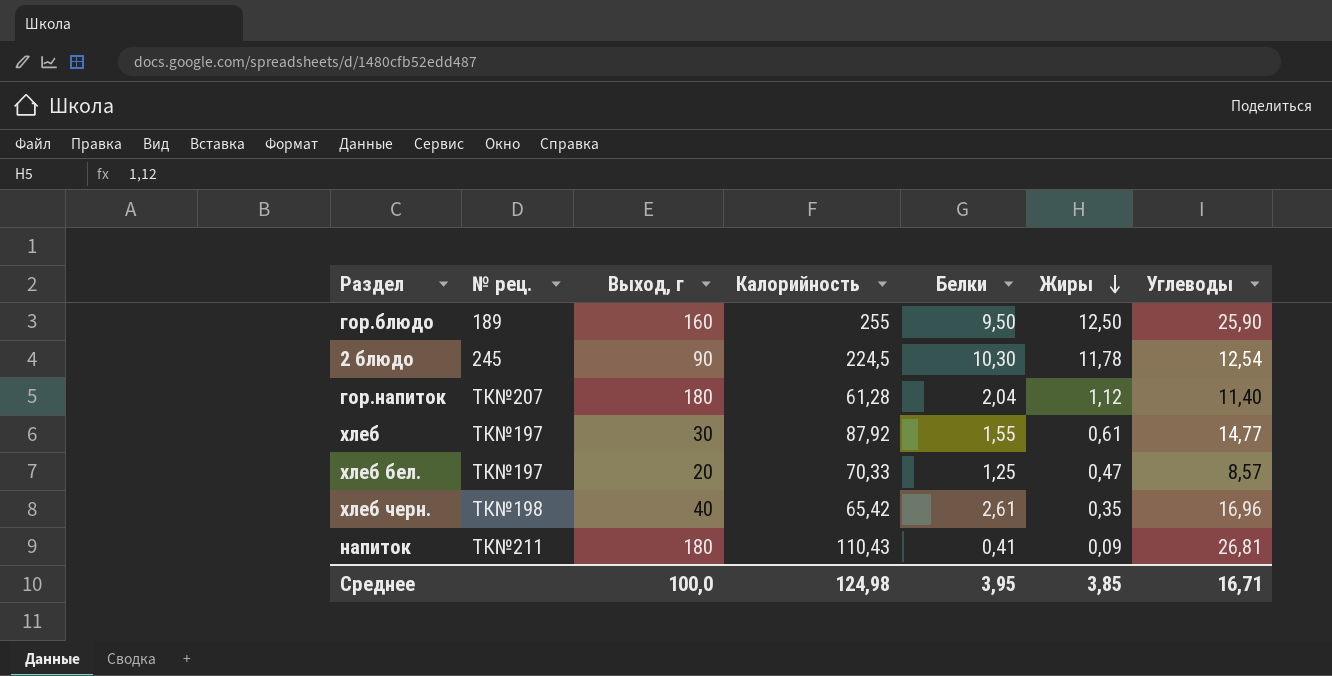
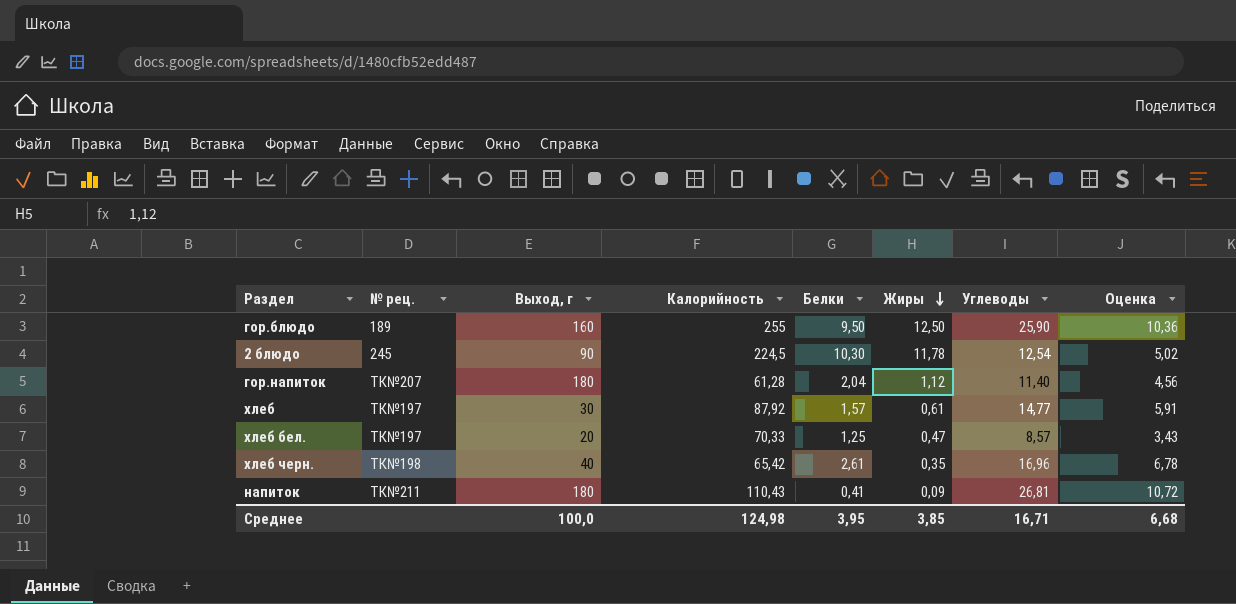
column Оценка | formula: none -> [Углеводы] * 0,4
хлеб | Белки: 1,55 -> 1,57

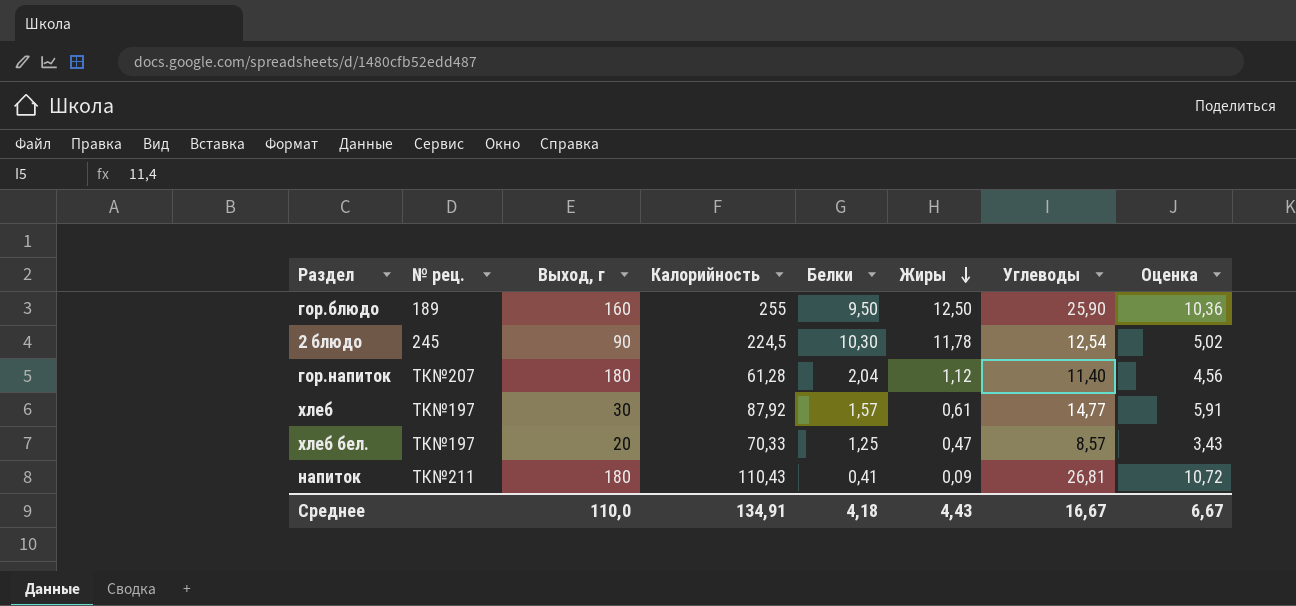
row хлеб черн.: ТК№198 | 40 | 65,42 | 2,61 | 0,35 | 16,96 | 6,78 -> none
Среднее | Выход, г: 100,0 -> 110,0
Среднее | Калорийность: 124,98 -> 134,91
Среднее | Белки: 3,95 -> 4,18
Среднее | Жиры: 3,85 -> 4,43
Среднее | Углеводы: 16,71 -> 16,67
Среднее | Оценка: 6,68 -> 6,67

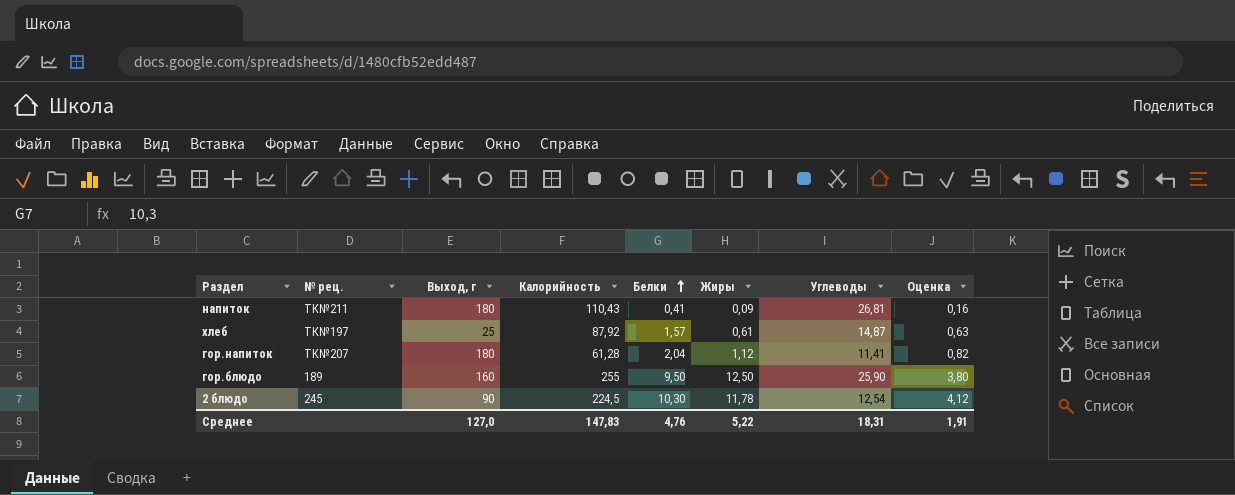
row order: Жиры descending -> Белки ascending
column Оценка | formula: [Углеводы] * 0,4 -> [Белки] * 0,4
row хлеб бел.: ТК№197 | 20 | 70,33 | 1,25 | 0,47 | 8,57 | 3,43 -> none
хлеб | Выход, г: 30 -> 25
хлеб | Углеводы: 14,77 -> 14,87
гор.напиток | Углеводы: 11,40 -> 11,41
Среднее | Выход, г: 110,0 -> 127,0
Среднее | Калорийность: 134,91 -> 147,83
Среднее | Белки: 4,18 -> 4,76
Среднее | Жиры: 4,43 -> 5,22
Среднее | Углеводы: 16,67 -> 18,31
Среднее | Оценка: 6,67 -> 1,91

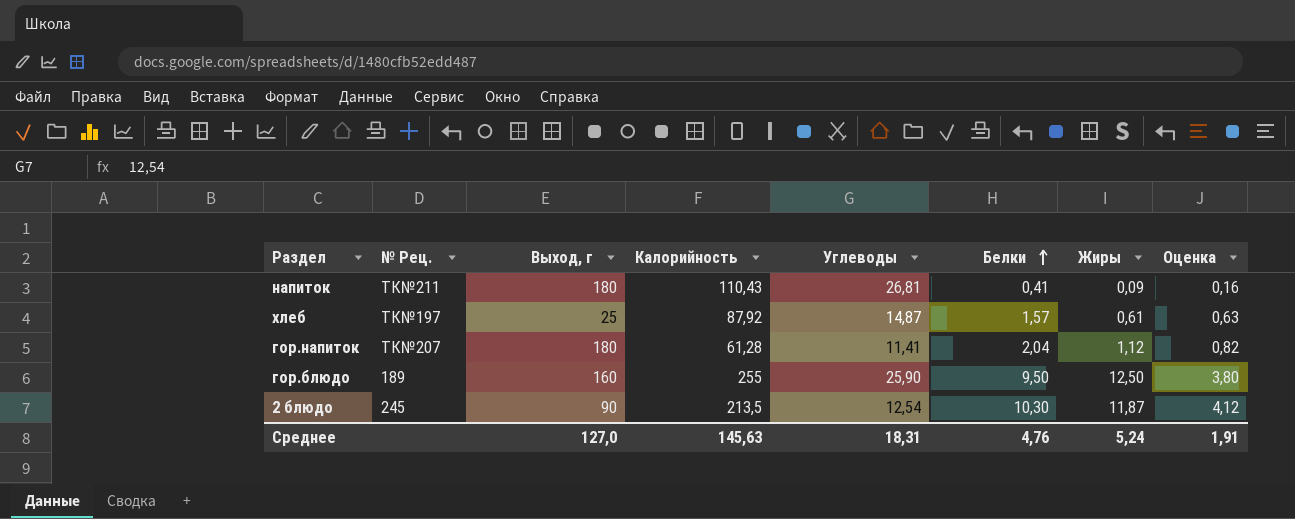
column name: № рец. -> № Рец.
column Углеводы | position: 7 -> 5
2 блюдо | Калорийность: 224,5 -> 213,5
2 блюдо | Жиры: 11,78 -> 11,87
Среднее | Калорийность: 147,83 -> 145,63
Среднее | Жиры: 5,22 -> 5,24

